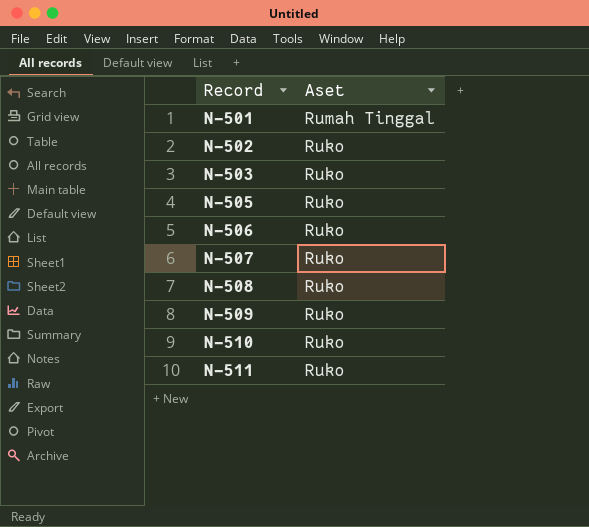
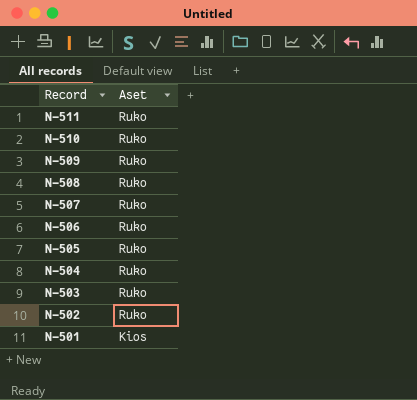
row order: Record ascending -> Record descending
row N-504: none -> Ruko
N-501 | Aset: Rumah Tinggal -> Kios

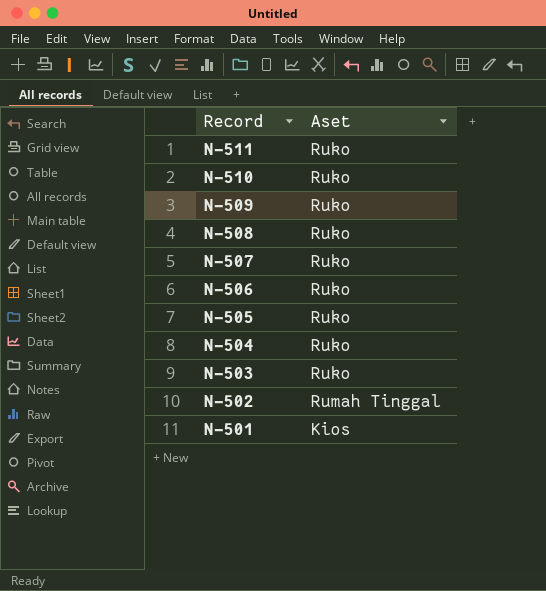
N-502 | Aset: Ruko -> Rumah Tinggal

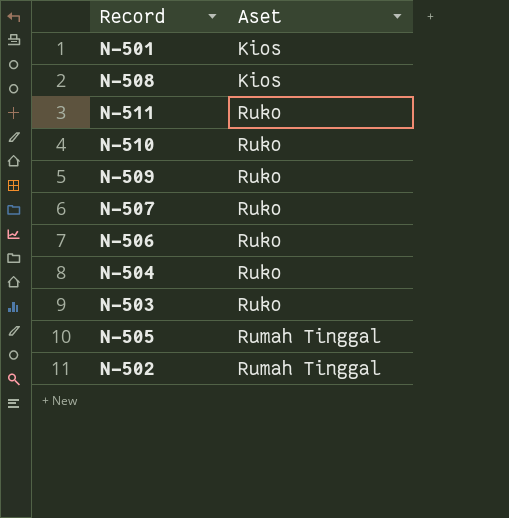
row order: Record descending -> Aset ascending
N-508 | Aset: Ruko -> Kios
N-505 | Aset: Ruko -> Rumah Tinggal

